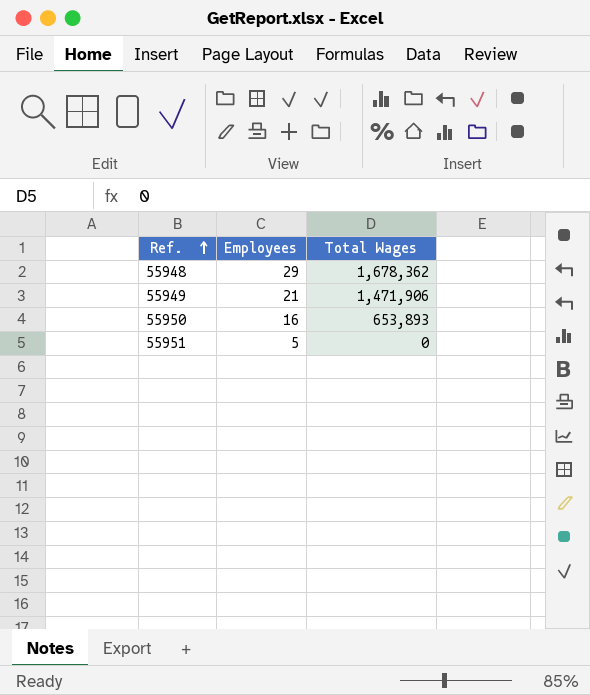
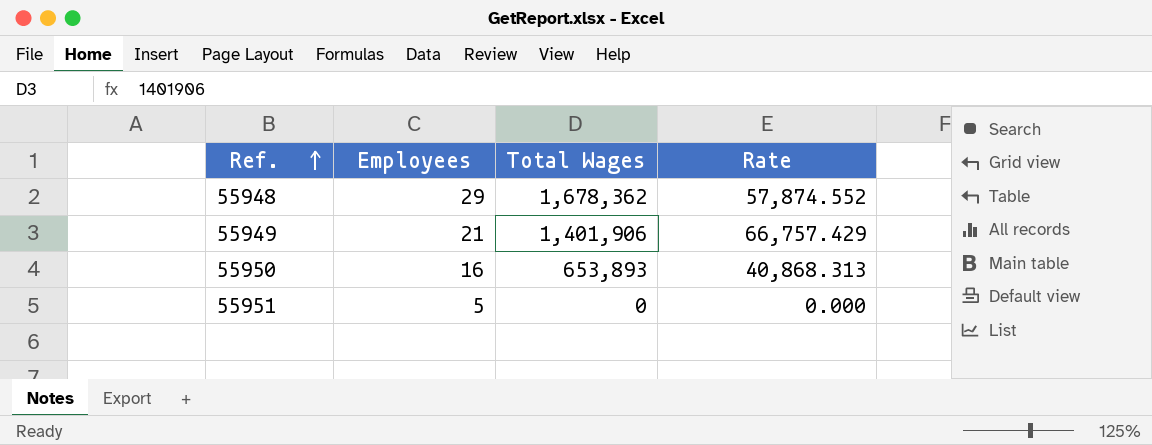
column Rate | formula: none -> [Total Wages] / [Employees]
55949 | Total Wages: 1,471,906 -> 1,401,906

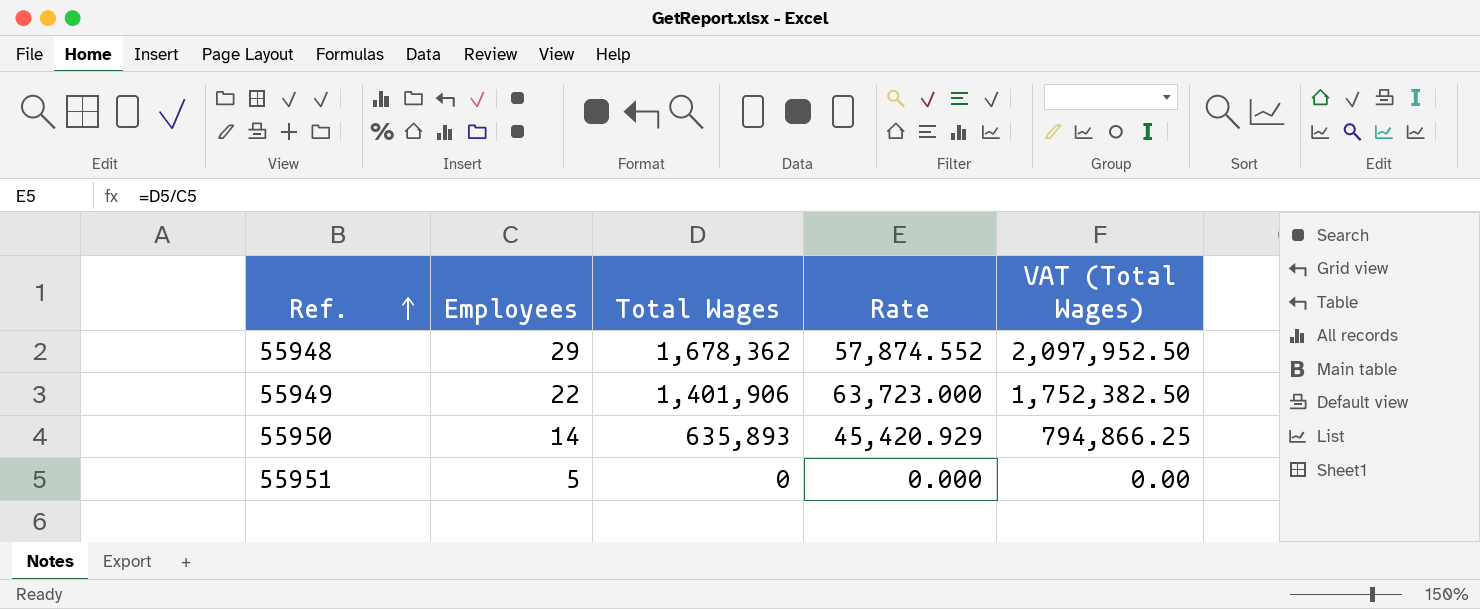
column VAT (Total Wages) | formula: none -> [Total Wages] * 1.25
55949 | Employees: 21 -> 22
55949 | Rate: 66,757.429 -> 63,723.000
55950 | Employees: 16 -> 14
55950 | Total Wages: 653,893 -> 635,893
55950 | Rate: 40,868.313 -> 45,420.929

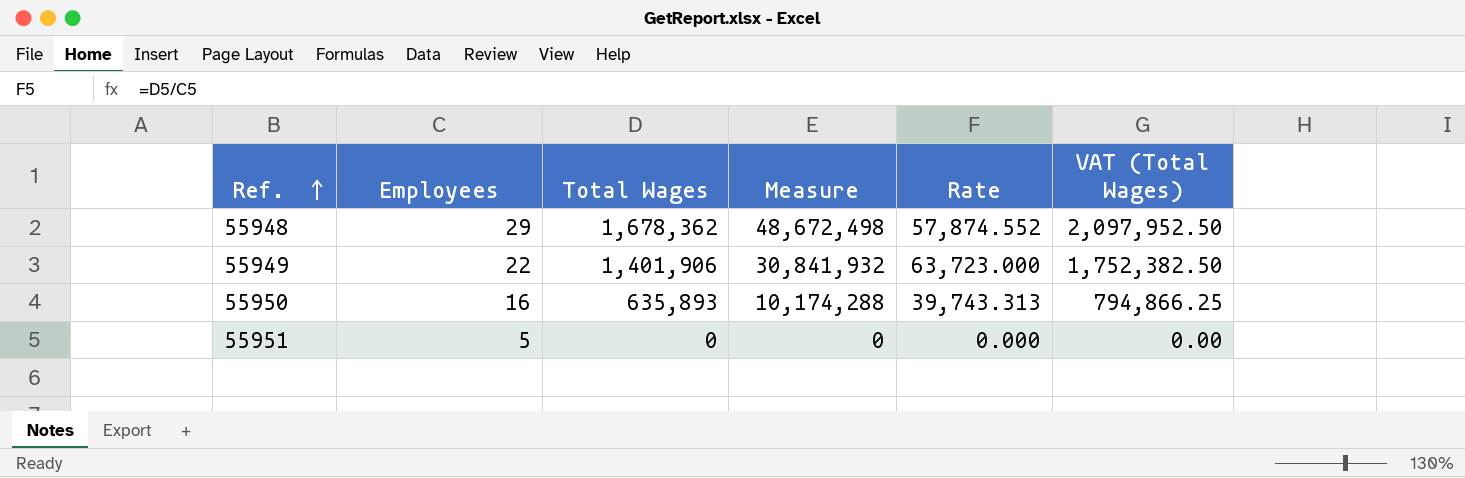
column Measure | formula: none -> [Employees] * [Total Wages]
55950 | Employees: 14 -> 16
55950 | Rate: 45,420.929 -> 39,743.313

